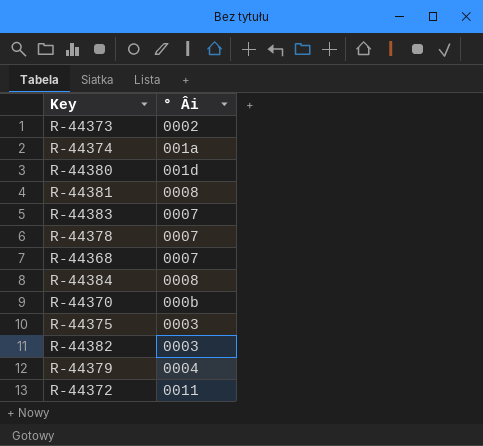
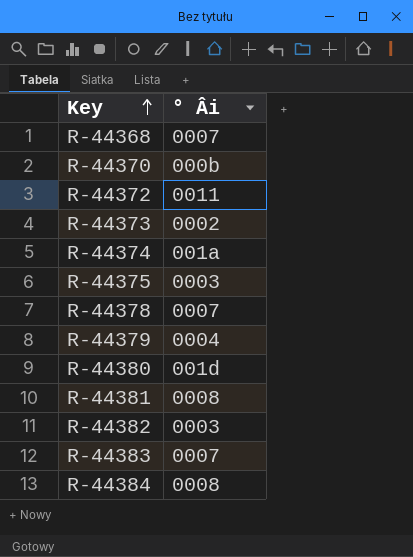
row order: none -> Key ascending

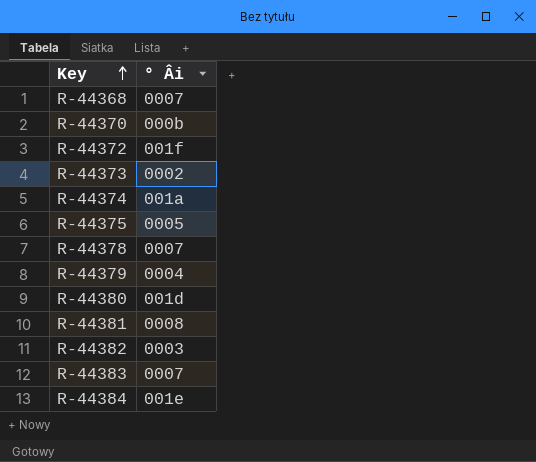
R-44372 | ° Âi: 0011 -> 001f
R-44375 | ° Âi: 0003 -> 0005
R-44384 | ° Âi: 0008 -> 001e

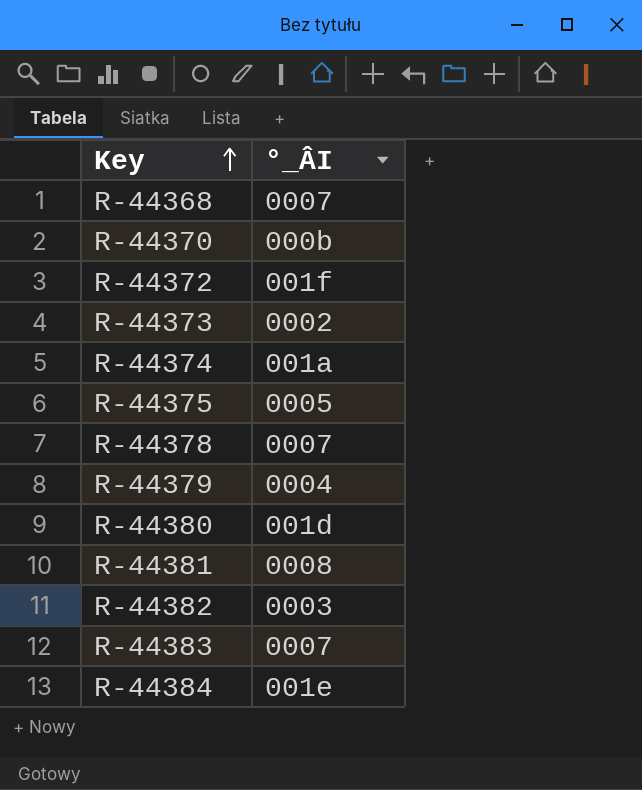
column name: ° Âi -> °_ÂI

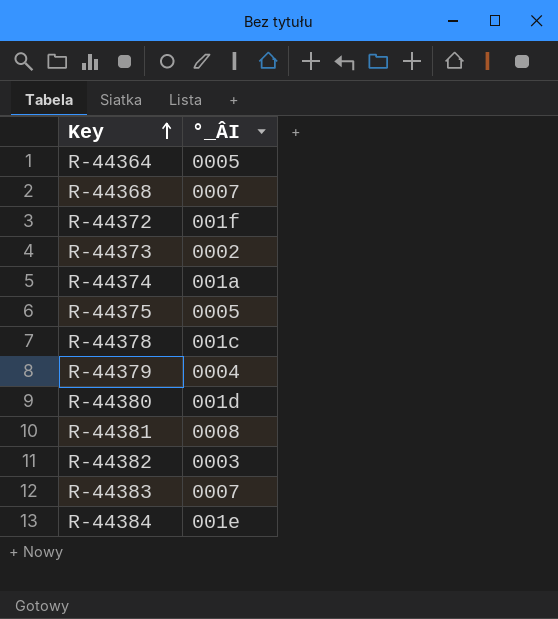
row R-44370: 000b -> none
row R-44364: none -> 0005
R-44378 | °_ÂI: 0007 -> 001c

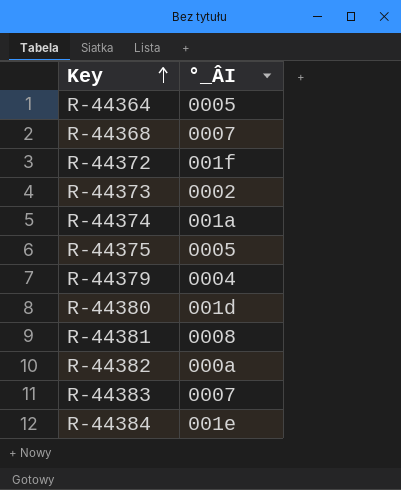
row R-44378: 001c -> none
R-44382 | °_ÂI: 0003 -> 000a

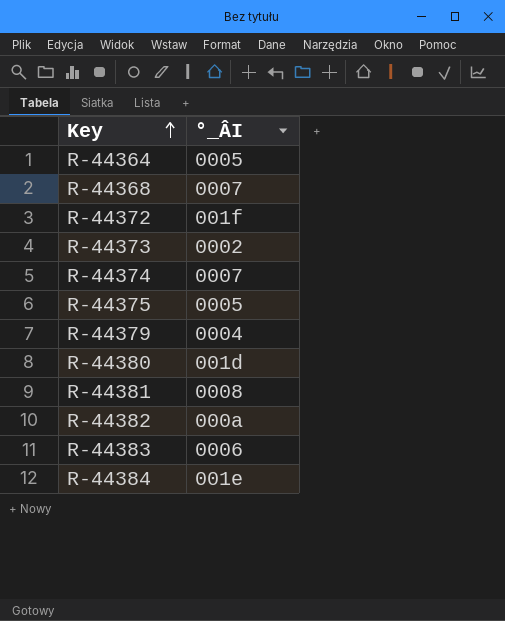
R-44374 | °_ÂI: 001a -> 0007
R-44383 | °_ÂI: 0007 -> 0006

